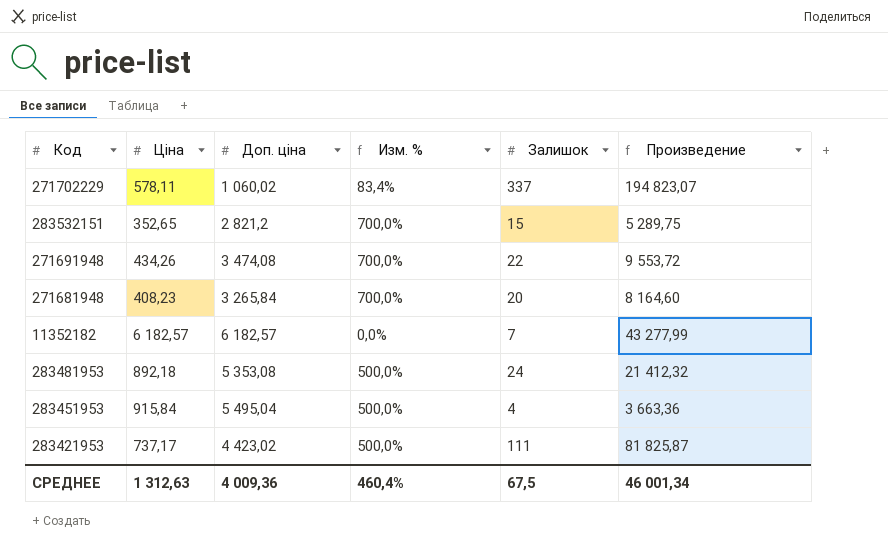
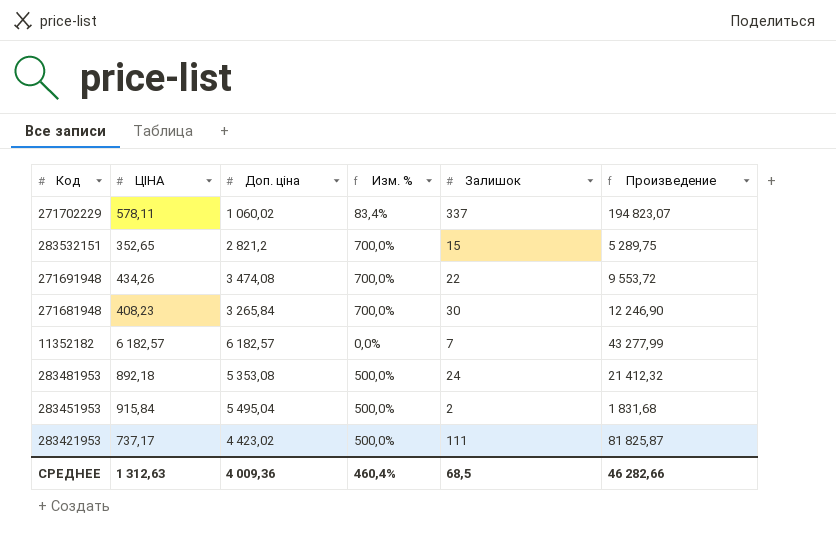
column name: Ціна -> ЦІНА
271681948 | Залишок: 20 -> 30
271681948 | Произведение: 8 164,60 -> 12 246,90
283451953 | Залишок: 4 -> 2
283451953 | Произведение: 3 663,36 -> 1 831,68
СРЕДНЕЕ | Залишок: 67,5 -> 68,5
СРЕДНЕЕ | Произведение: 46 001,34 -> 46 282,66

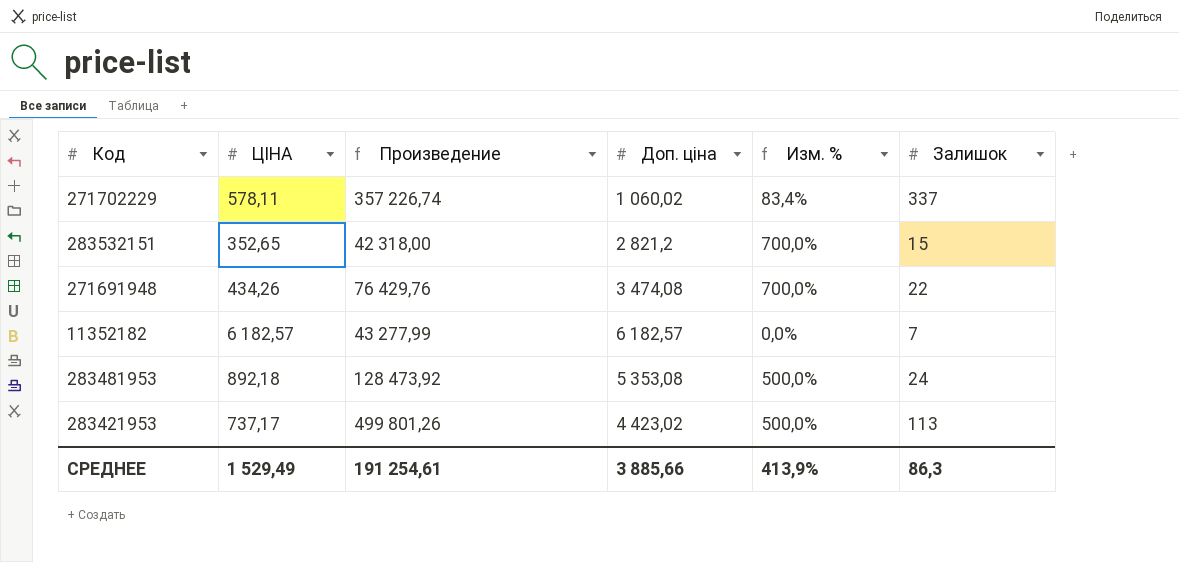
column Произведение | formula: [ЦІНА] * [Залишок] -> [Доп. ціна] * [Залишок]
column Произведение | position: 6 -> 3
row 271681948: 408,23 | 3 265,84 | 700,0% | 30 | 12 246,90 -> none
row 283451953: 915,84 | 5 495,04 | 500,0% | 2 | 1 831,68 -> none
283421953 | Залишок: 111 -> 113
СРЕДНЕЕ | ЦІНА: 1 312,63 -> 1 529,49
СРЕДНЕЕ | Произведение: 46 282,66 -> 191 254,61
СРЕДНЕЕ | Доп. ціна: 4 009,36 -> 3 885,66
СРЕДНЕЕ | Изм. %: 460,4% -> 413,9%
СРЕДНЕЕ | Залишок: 68,5 -> 86,3

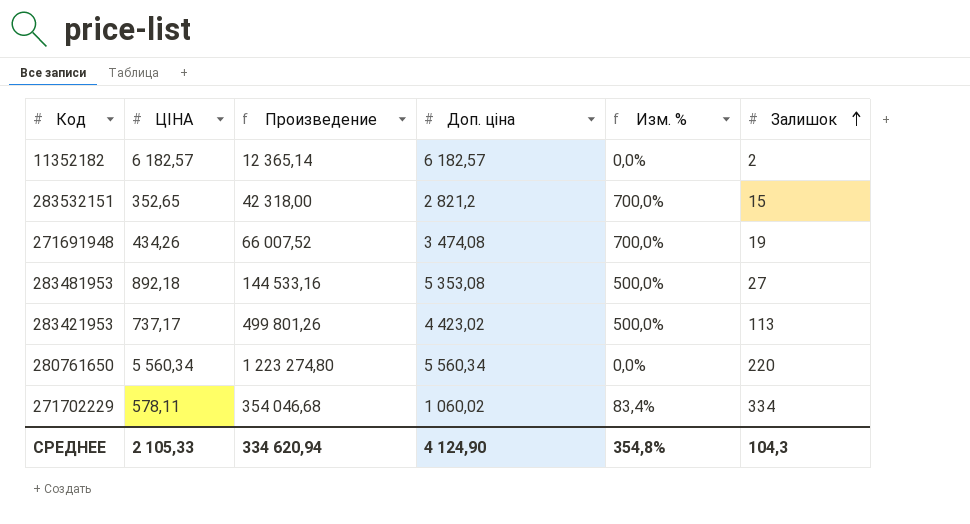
row order: none -> Залишок ascending
11352182 | Произведение: 43 277,99 -> 12 365,14
11352182 | Залишок: 7 -> 2
271691948 | Произведение: 76 429,76 -> 66 007,52
271691948 | Залишок: 22 -> 19
283481953 | Произведение: 128 473,92 -> 144 533,16
283481953 | Залишок: 24 -> 27
row 280761650: none -> 5 560,34 | 1 223 274,80 | 5 560,34 | 0,0% | 220
271702229 | Произведение: 357 226,74 -> 354 046,68
271702229 | Залишок: 337 -> 334
СРЕДНЕЕ | ЦІНА: 1 529,49 -> 2 105,33
СРЕДНЕЕ | Произведение: 191 254,61 -> 334 620,94
СРЕДНЕЕ | Доп. ціна: 3 885,66 -> 4 124,90
СРЕДНЕЕ | Изм. %: 413,9% -> 354,8%
СРЕДНЕЕ | Залишок: 86,3 -> 104,3

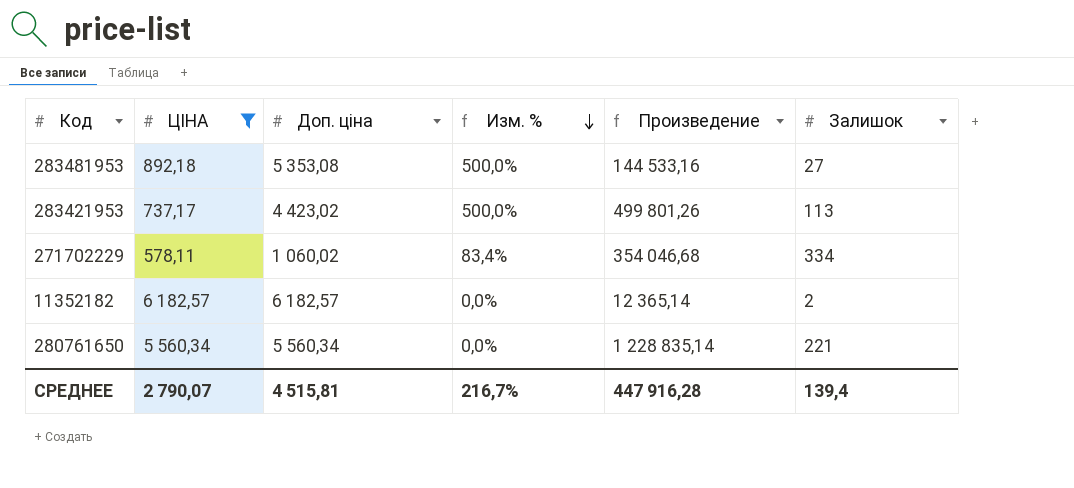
filter: none -> ЦІНА >= 578,11
row order: Залишок ascending -> Изм. % descending
column Произведение | position: 3 -> 5
280761650 | Произведение: 1 223 274,80 -> 1 228 835,14
280761650 | Залишок: 220 -> 221
СРЕДНЕЕ | ЦІНА: 2 105,33 -> 2 790,07
СРЕДНЕЕ | Доп. ціна: 4 124,90 -> 4 515,81
СРЕДНЕЕ | Изм. %: 354,8% -> 216,7%
СРЕДНЕЕ | Произведение: 334 620,94 -> 447 916,28
СРЕДНЕЕ | Залишок: 104,3 -> 139,4

